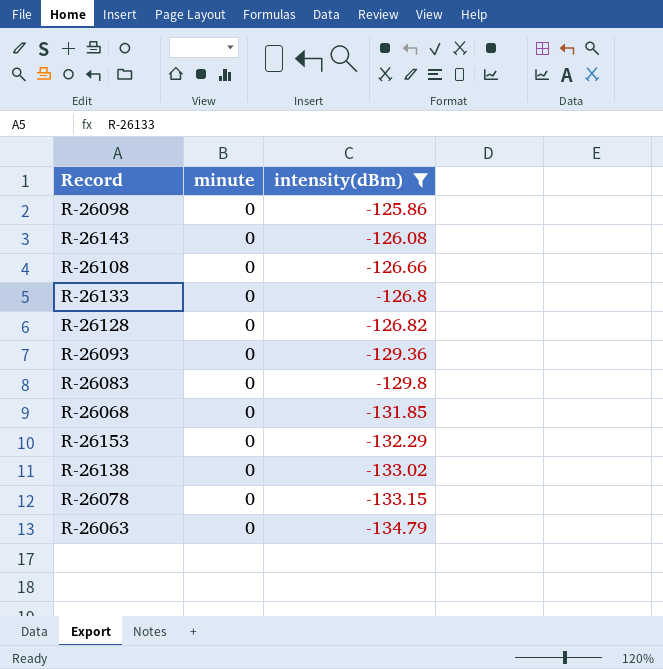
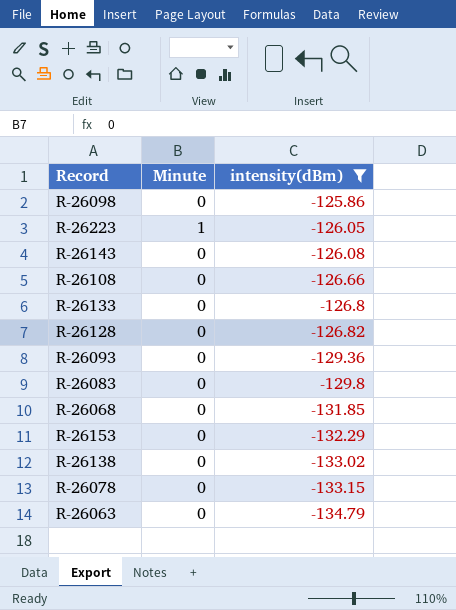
column name: minute -> Minute
row R-26223: none -> 1 | -126.05

